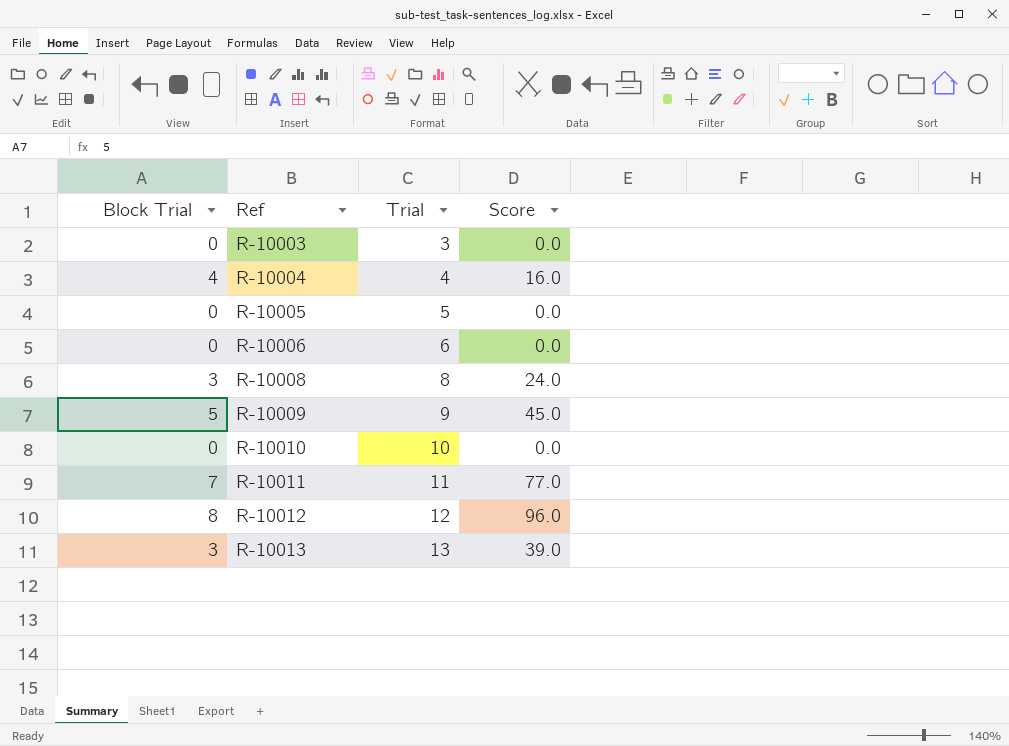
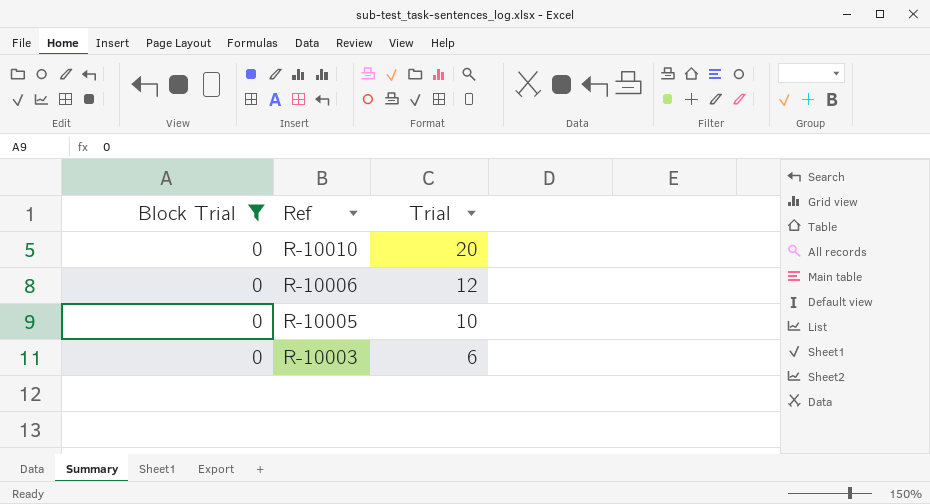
filter: none -> Block Trial = 0
row order: Ref ascending -> Ref descending
column Score | formula: [Block Trial] * [Trial] -> none
R-10010 | Trial: 10 -> 20
R-10006 | Trial: 6 -> 12
R-10005 | Trial: 5 -> 10
R-10003 | Trial: 3 -> 6

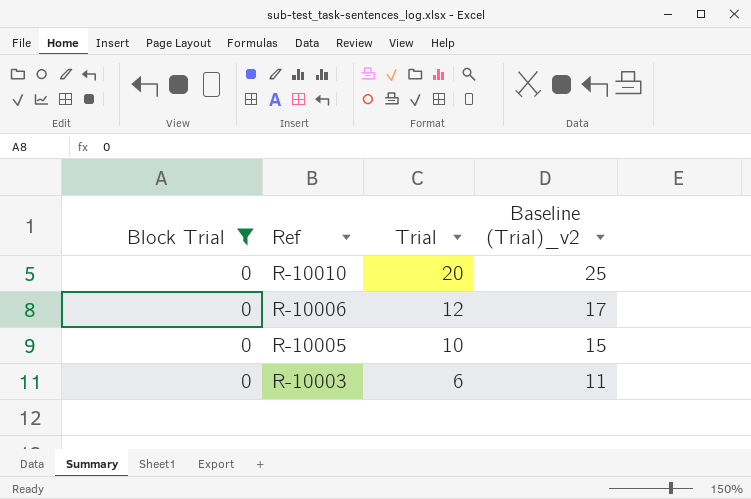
column Baseline (Trial)_v2 | formula: none -> [Trial] + 5

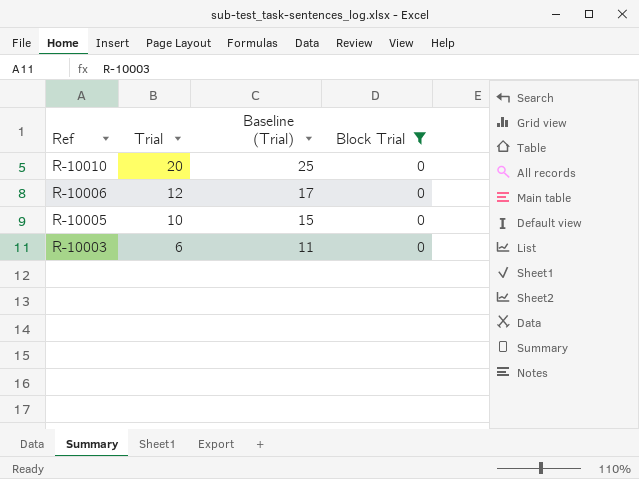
column name: Baseline (Trial)_v2 -> Baseline (Trial)
column Block Trial | position: 1 -> 4

